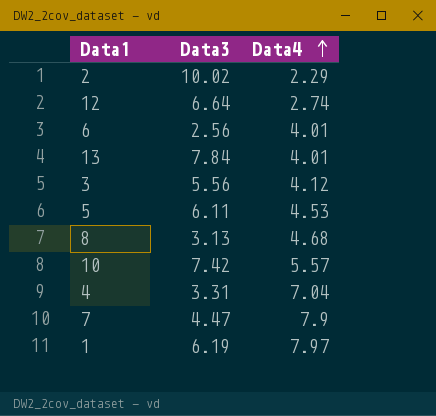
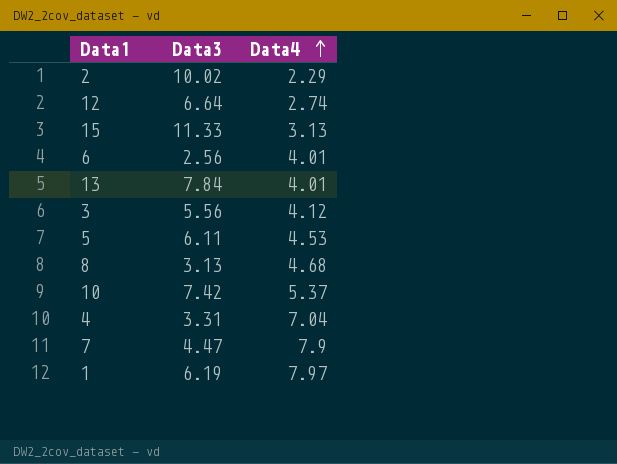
row 15: none -> 11.33 | 3.13
10 | Data4: 5.57 -> 5.37

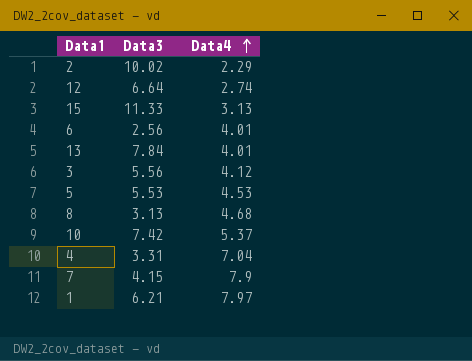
5 | Data3: 6.11 -> 5.53
7 | Data3: 4.47 -> 4.15
1 | Data3: 6.19 -> 6.21

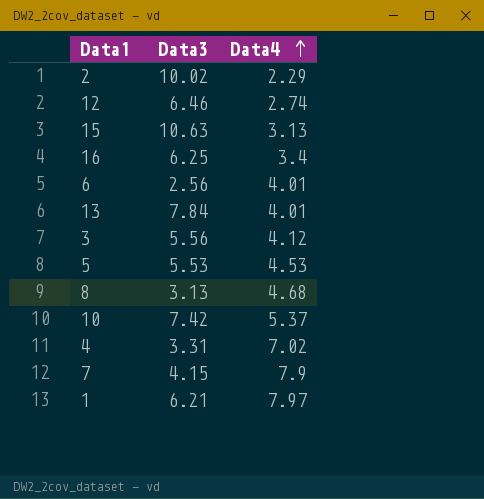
12 | Data3: 6.64 -> 6.46
15 | Data3: 11.33 -> 10.63
row 16: none -> 6.25 | 3.4
4 | Data4: 7.04 -> 7.02

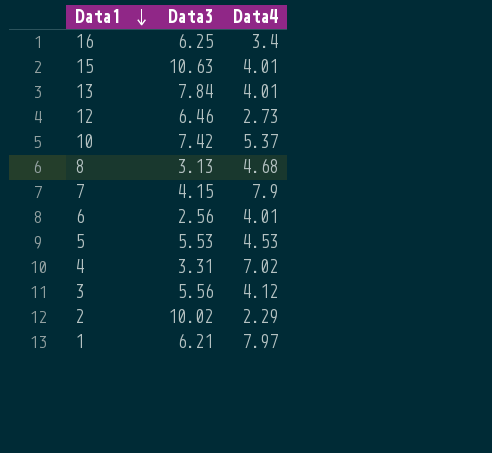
row order: Data4 ascending -> Data1 descending
15 | Data4: 3.13 -> 4.01
12 | Data4: 2.74 -> 2.73

